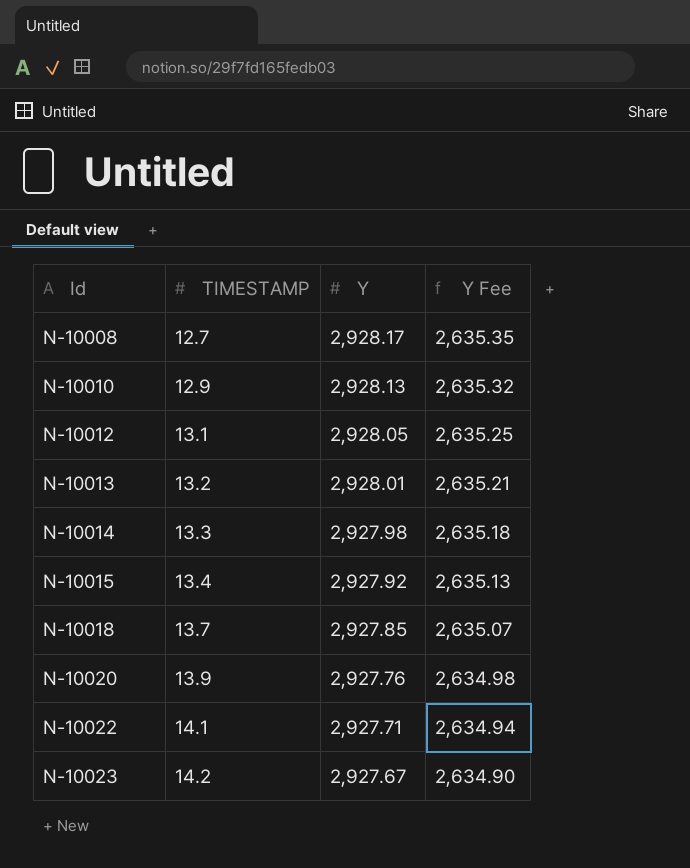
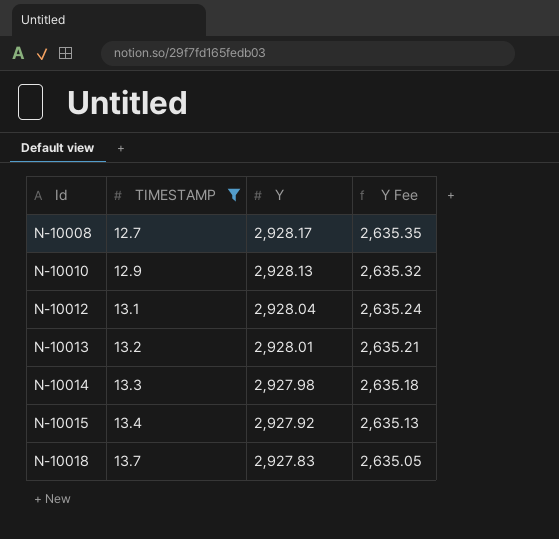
filter: none -> TIMESTAMP <= 13.7
N-10012 | Y: 2,928.05 -> 2,928.04
N-10012 | Y Fee: 2,635.25 -> 2,635.24
N-10018 | Y: 2,927.85 -> 2,927.83
N-10018 | Y Fee: 2,635.07 -> 2,635.05

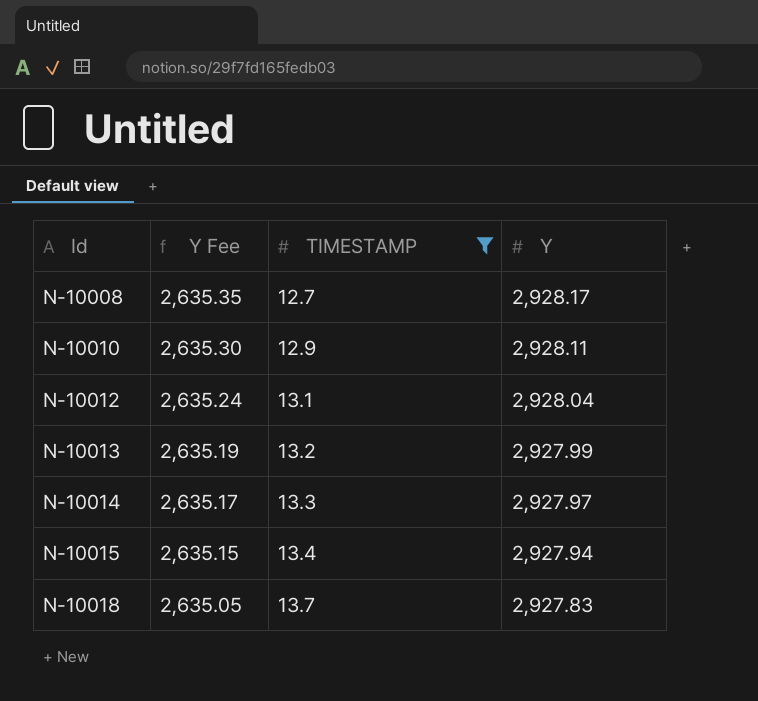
column Y Fee | position: 4 -> 2
N-10010 | Y Fee: 2,635.32 -> 2,635.30
N-10010 | Y: 2,928.13 -> 2,928.11
N-10013 | Y Fee: 2,635.21 -> 2,635.19
N-10013 | Y: 2,928.01 -> 2,927.99
N-10014 | Y Fee: 2,635.18 -> 2,635.17
N-10014 | Y: 2,927.98 -> 2,927.97
N-10015 | Y Fee: 2,635.13 -> 2,635.15
N-10015 | Y: 2,927.92 -> 2,927.94

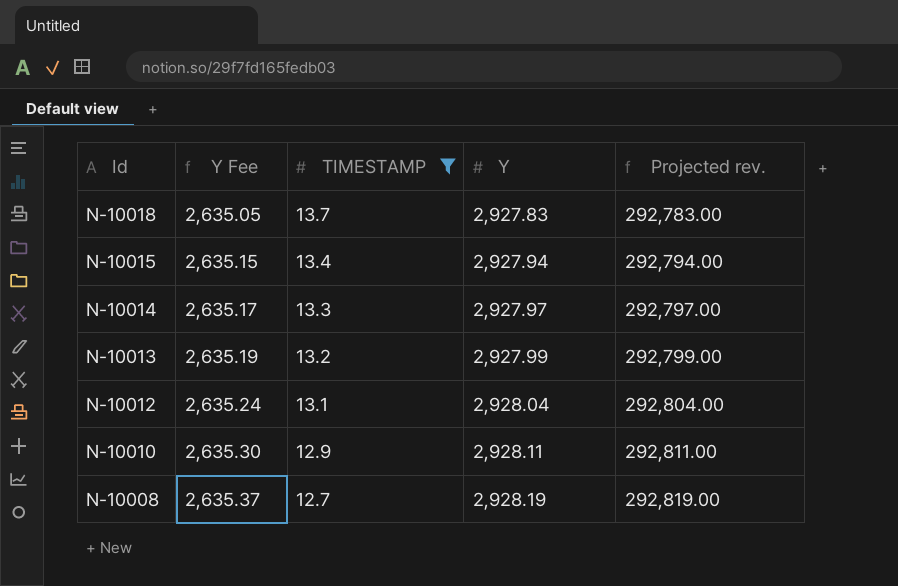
row order: Id ascending -> Id descending
column Projected rev. | formula: none -> [Y] * 100
N-10008 | Y Fee: 2,635.35 -> 2,635.37
N-10008 | Y: 2,928.17 -> 2,928.19

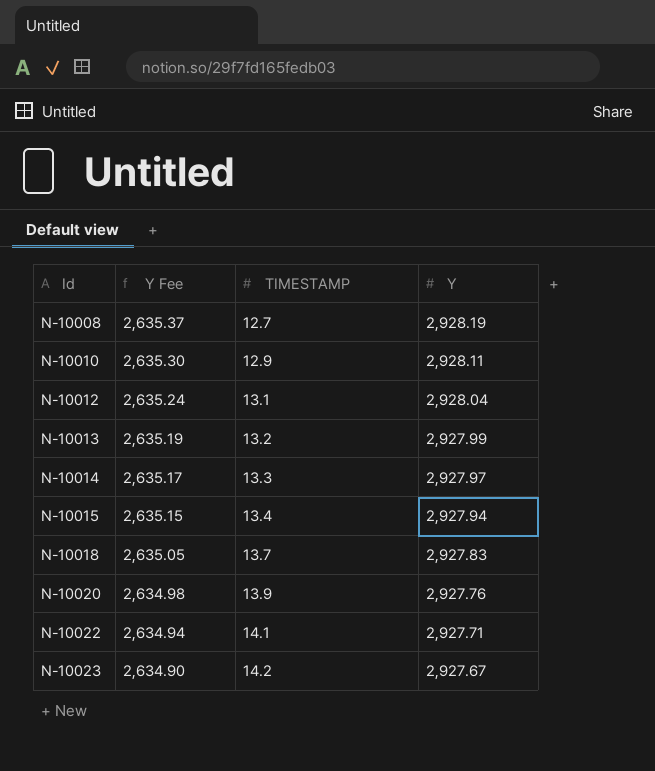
filter: TIMESTAMP <= 13.7 -> none
row order: Id descending -> Id ascending
column Projected rev. | formula: [Y] * 100 -> none

